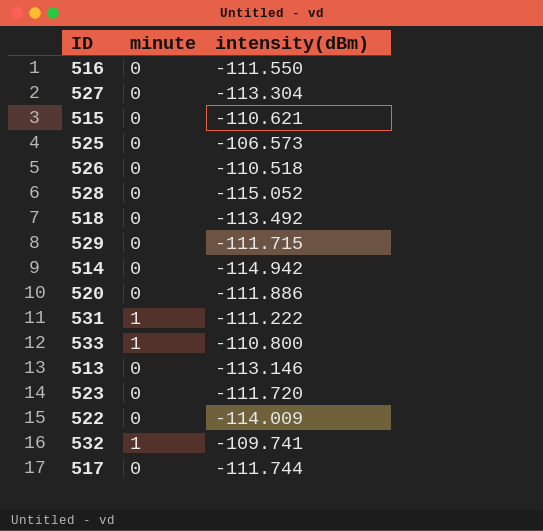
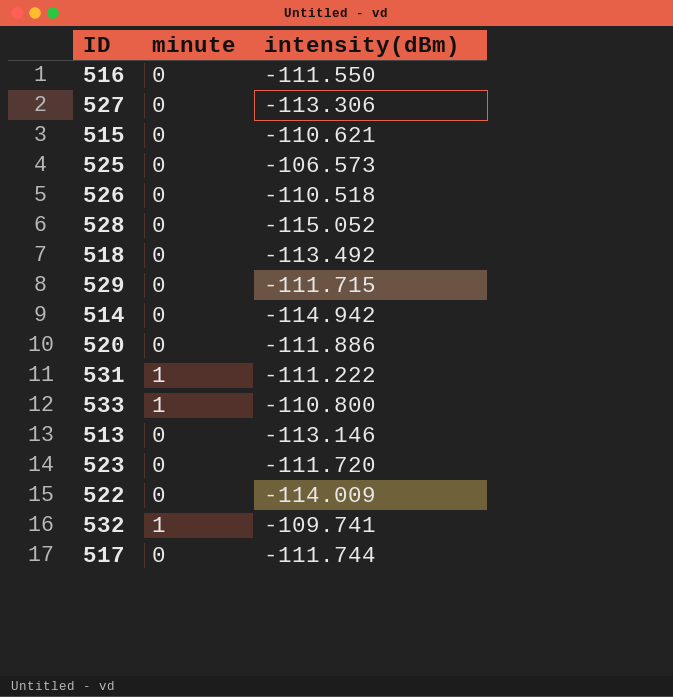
527 | intensity(dBm): -113.304 -> -113.306

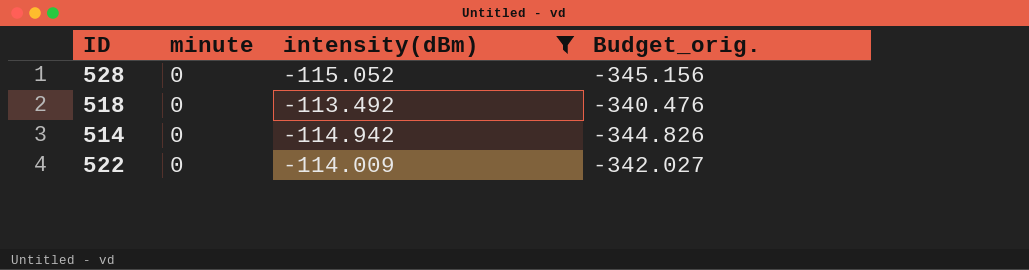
filter: none -> intensity(dBm) <= -113.492
column Budget_orig. | formula: none -> [intensity(dBm)] * 3

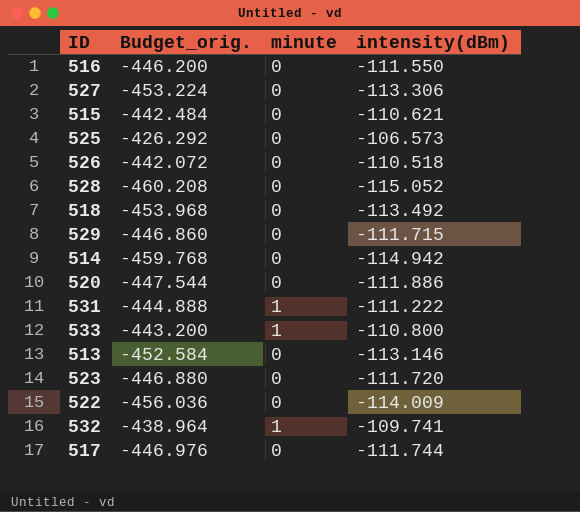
filter: intensity(dBm) <= -113.492 -> none
column Budget_orig. | formula: [intensity(dBm)] * 3 -> [intensity(dBm)] * 4
column Budget_orig. | position: 4 -> 2

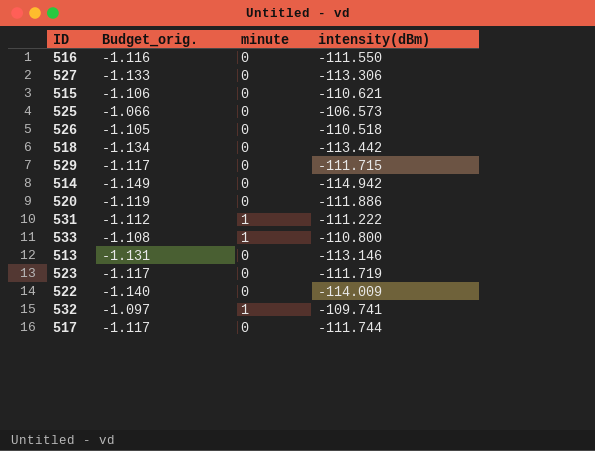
column Budget_orig. | formula: [intensity(dBm)] * 4 -> [intensity(dBm)] * 0.01
row 528: -460.208 | 0 | -115.052 -> none
518 | intensity(dBm): -113.492 -> -113.442
523 | intensity(dBm): -111.720 -> -111.719

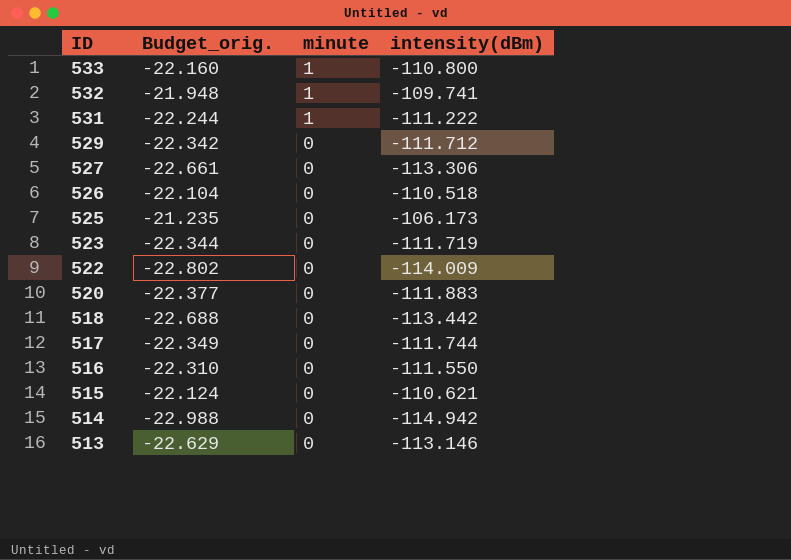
row order: none -> ID descending
column Budget_orig. | formula: [intensity(dBm)] * 0.01 -> [intensity(dBm)] * 0.2
529 | intensity(dBm): -111.715 -> -111.712
525 | intensity(dBm): -106.573 -> -106.173
520 | intensity(dBm): -111.886 -> -111.883

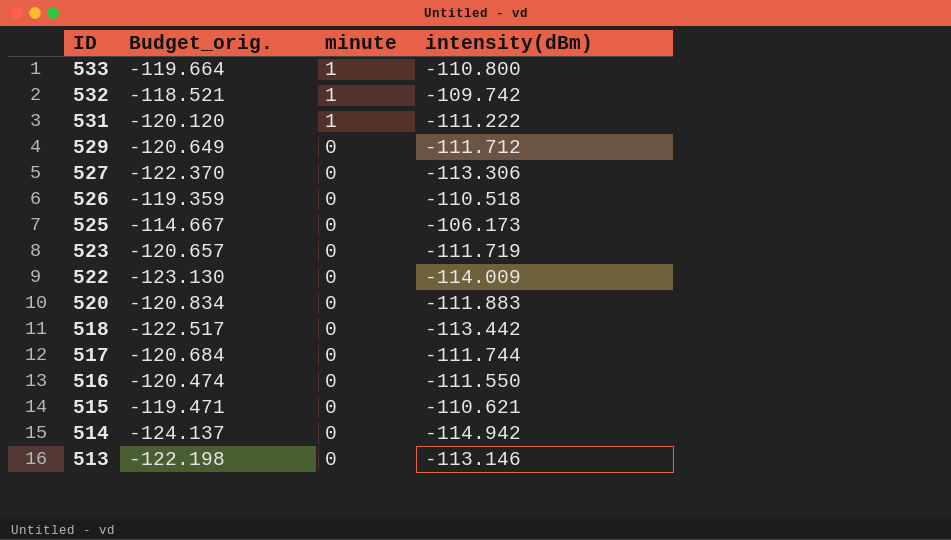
column Budget_orig. | formula: [intensity(dBm)] * 0.2 -> [intensity(dBm)] * 1.08
532 | intensity(dBm): -109.741 -> -109.742

